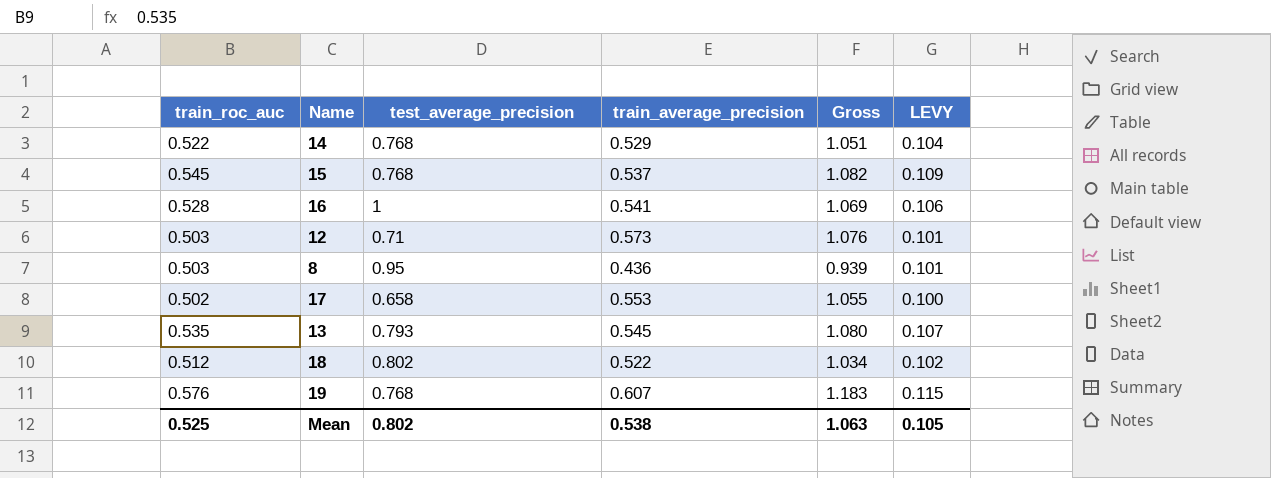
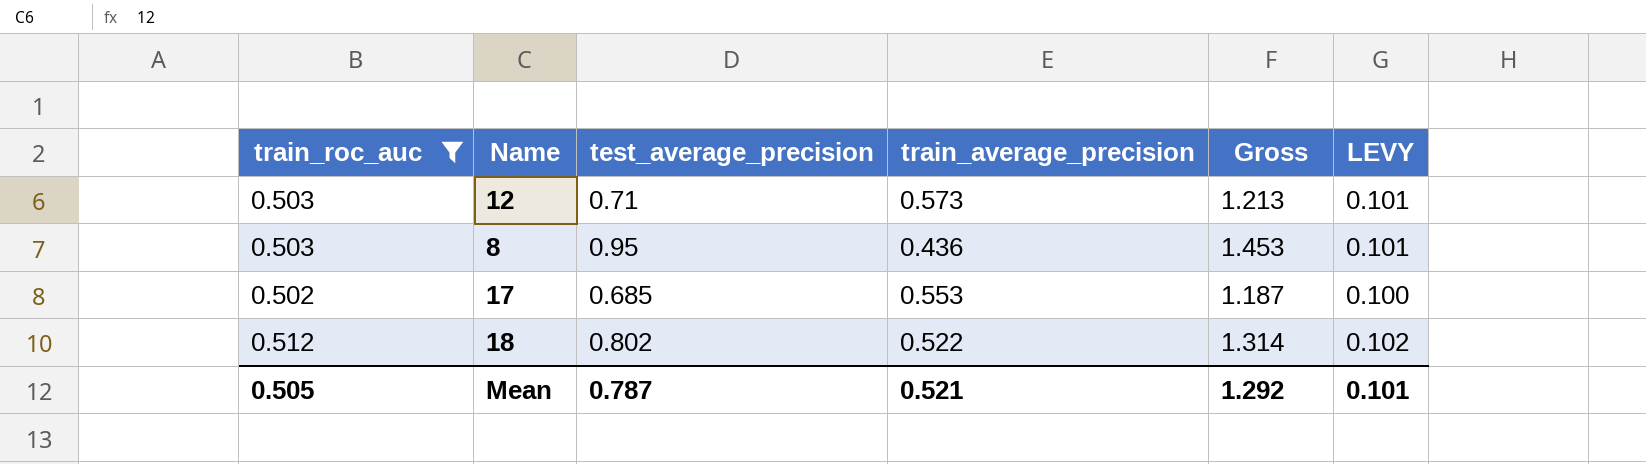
filter: none -> train_roc_auc <= 0.512
column Gross | formula: [train_roc_auc] + [train_average_precision] -> [train_roc_auc] + [test_average_precision]
17 | test_average_precision: 0.658 -> 0.685
Mean | train_roc_auc: 0.525 -> 0.505
Mean | test_average_precision: 0.802 -> 0.787
Mean | train_average_precision: 0.538 -> 0.521
Mean | Gross: 1.063 -> 1.292
Mean | LEVY: 0.105 -> 0.101

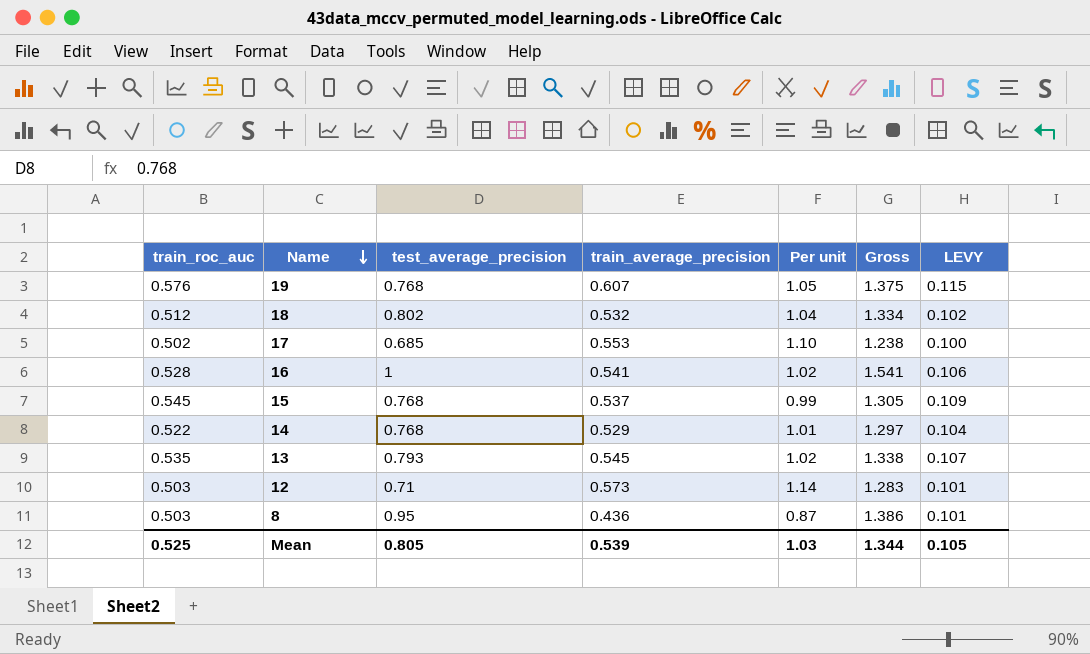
filter: train_roc_auc <= 0.512 -> none
row order: none -> Name descending
column Per unit | formula: none -> [train_average_precision] / [train_roc_auc]
column Gross | formula: [train_roc_auc] + [test_average_precision] -> [test_average_precision] + [train_average_precision]
18 | train_average_precision: 0.522 -> 0.532
Mean | train_roc_auc: 0.505 -> 0.525
Mean | test_average_precision: 0.787 -> 0.805
Mean | train_average_precision: 0.521 -> 0.539
Mean | Gross: 1.292 -> 1.344
Mean | LEVY: 0.101 -> 0.105

